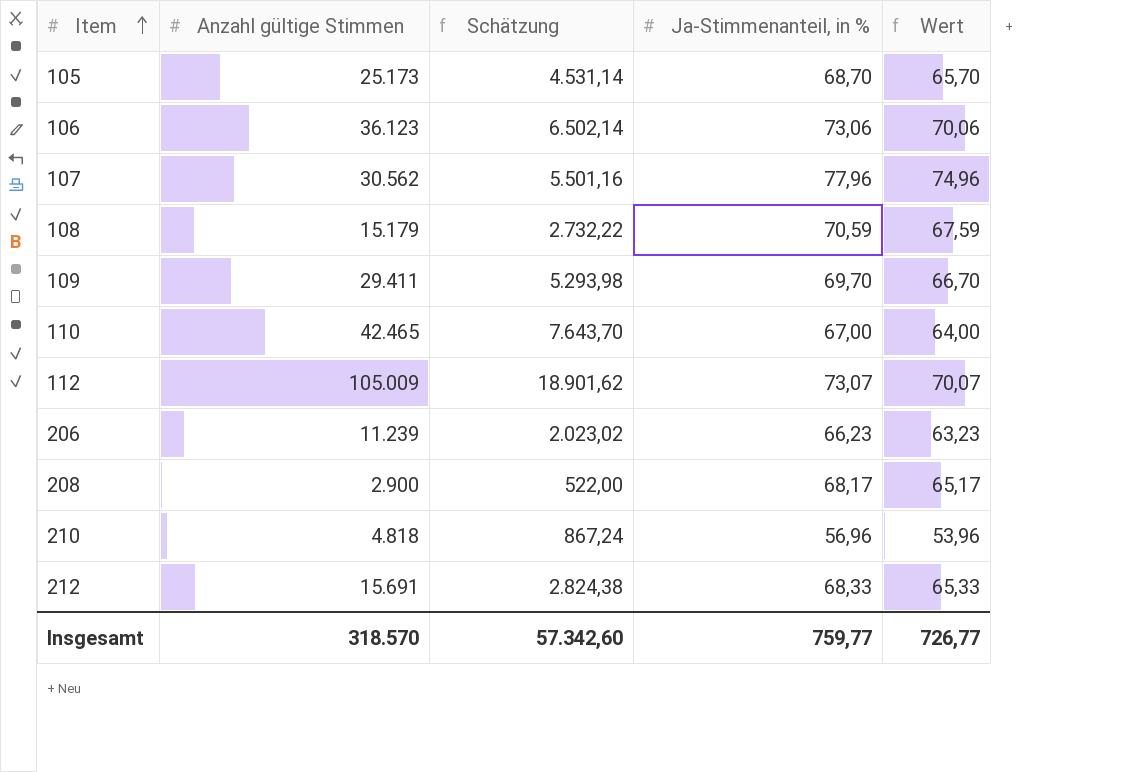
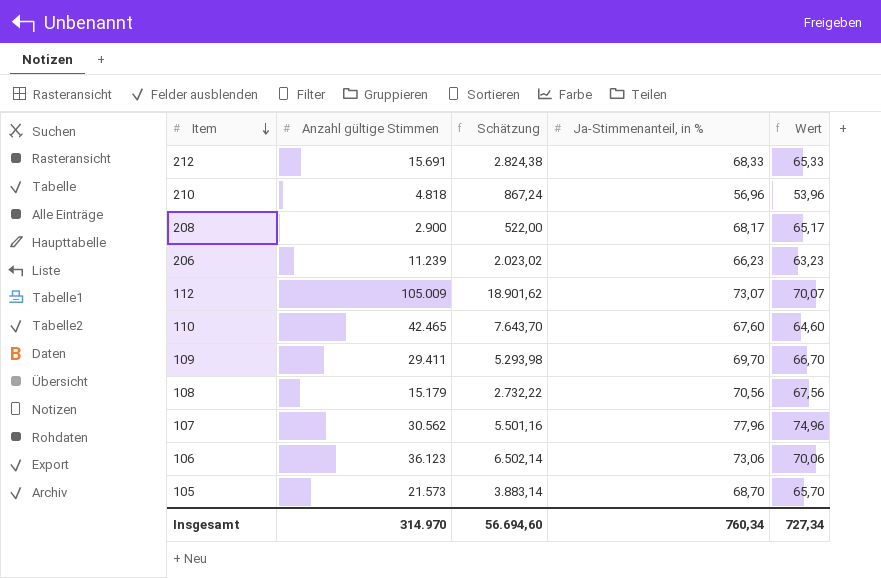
row order: Item ascending -> Item descending
110 | Ja-Stimmenanteil, in %: 67,00 -> 67,60
110 | Wert: 64,00 -> 64,60
108 | Ja-Stimmenanteil, in %: 70,59 -> 70,56
108 | Wert: 67,59 -> 67,56
105 | Anzahl gültige Stimmen: 25.173 -> 21.573
105 | Schätzung: 4.531,14 -> 3.883,14
Insgesamt | Anzahl gültige Stimmen: 318.570 -> 314.970
Insgesamt | Schätzung: 57.342,60 -> 56.694,60
Insgesamt | Ja-Stimmenanteil, in %: 759,77 -> 760,34
Insgesamt | Wert: 726,77 -> 727,34

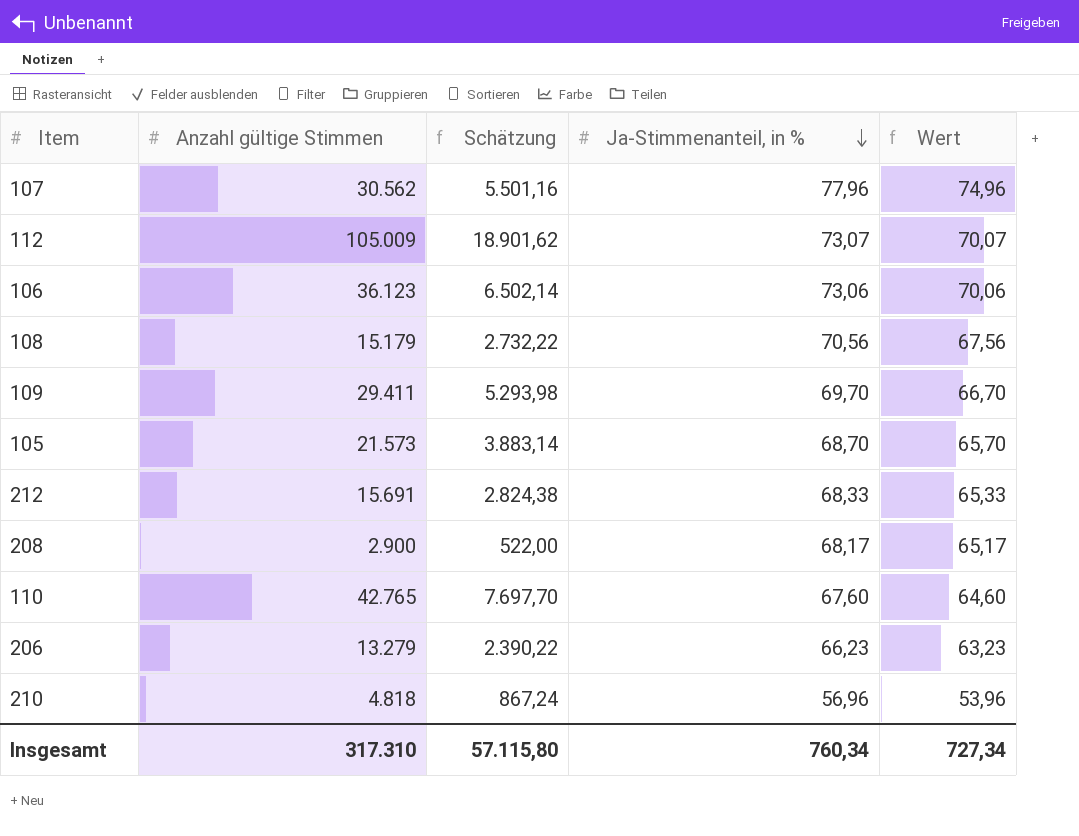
row order: Item descending -> Ja-Stimmenanteil, in % descending
110 | Anzahl gültige Stimmen: 42.465 -> 42.765
110 | Schätzung: 7.643,70 -> 7.697,70
206 | Anzahl gültige Stimmen: 11.239 -> 13.279
206 | Schätzung: 2.023,02 -> 2.390,22
Insgesamt | Anzahl gültige Stimmen: 314.970 -> 317.310
Insgesamt | Schätzung: 56.694,60 -> 57.115,80

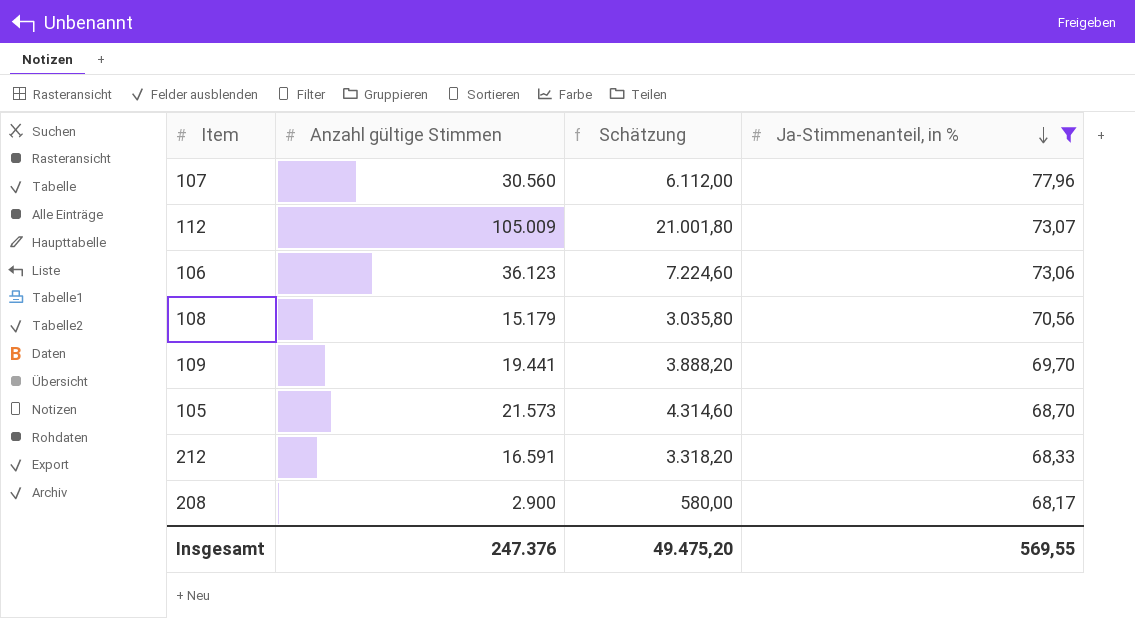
filter: none -> Ja-Stimmenanteil, in % >= 68,17
column Wert | formula: [Ja-Stimmenanteil, in %] - 3 -> none
column Schätzung | formula: [Anzahl gültige Stimmen] * 0,18 -> [Anzahl gültige Stimmen] * 0,2
107 | Anzahl gültige Stimmen: 30.562 -> 30.560
109 | Anzahl gültige Stimmen: 29.411 -> 19.441
212 | Anzahl gültige Stimmen: 15.691 -> 16.591
Insgesamt | Anzahl gültige Stimmen: 317.310 -> 247.376
Insgesamt | Schätzung: 57.115,80 -> 49.475,20
Insgesamt | Ja-Stimmenanteil, in %: 760,34 -> 569,55

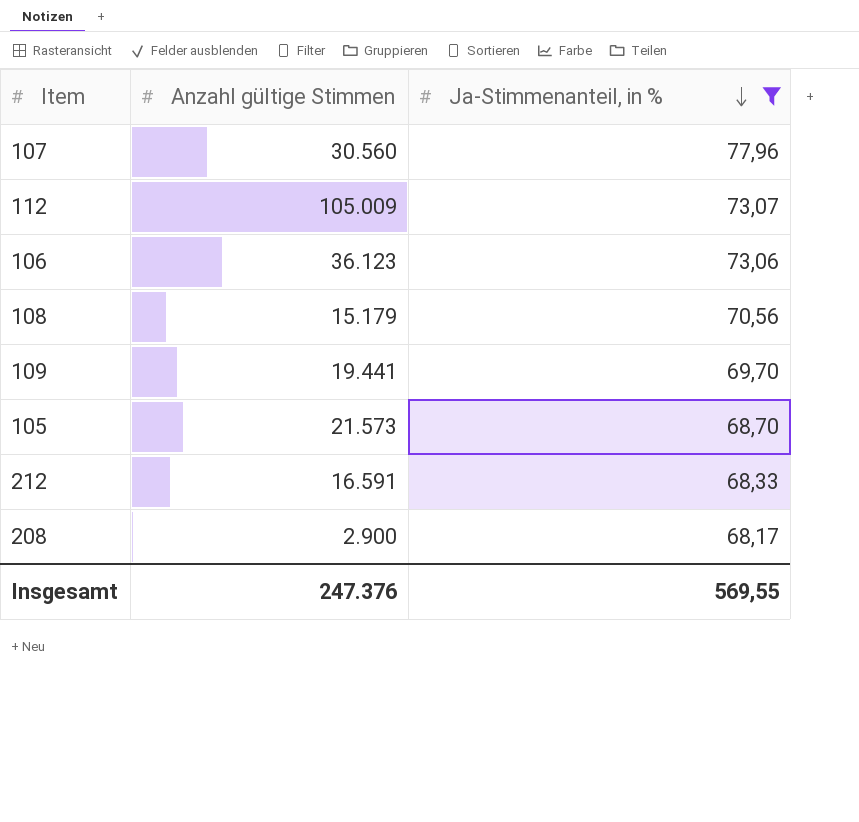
column Schätzung | formula: [Anzahl gültige Stimmen] * 0,2 -> none

